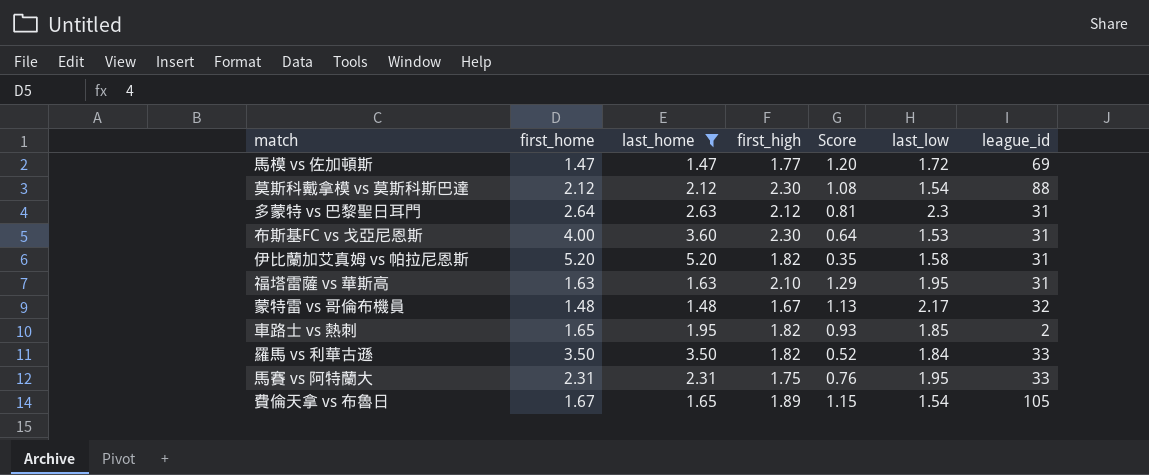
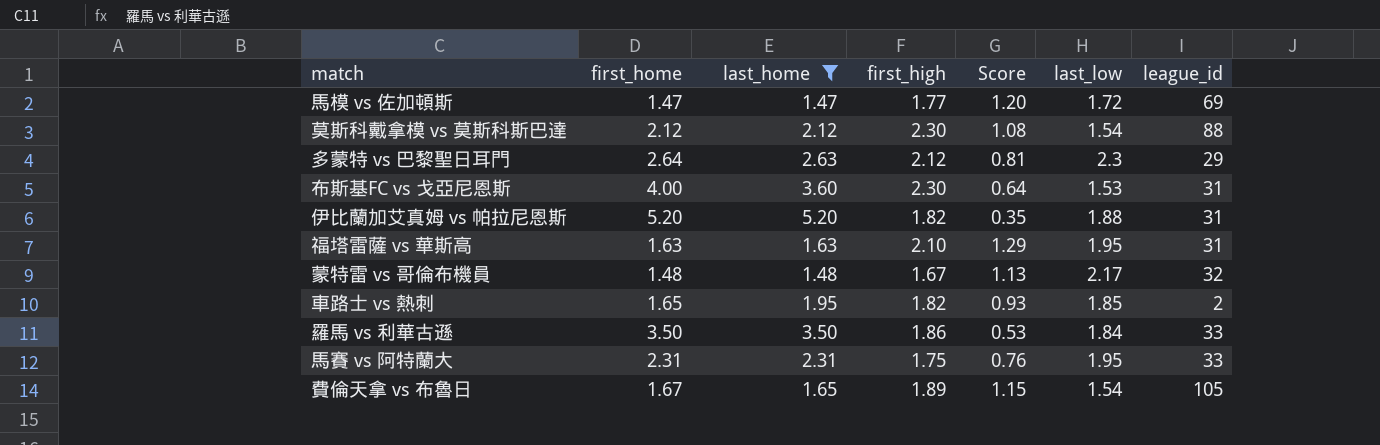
多蒙特 vs 巴黎聖日耳門 | league_id: 31 -> 29
伊比蘭加艾真姆 vs 帕拉尼恩斯 | last_low: 1.58 -> 1.88
羅馬 vs 利華古遜 | first_high: 1.82 -> 1.86
羅馬 vs 利華古遜 | Score: 0.52 -> 0.53

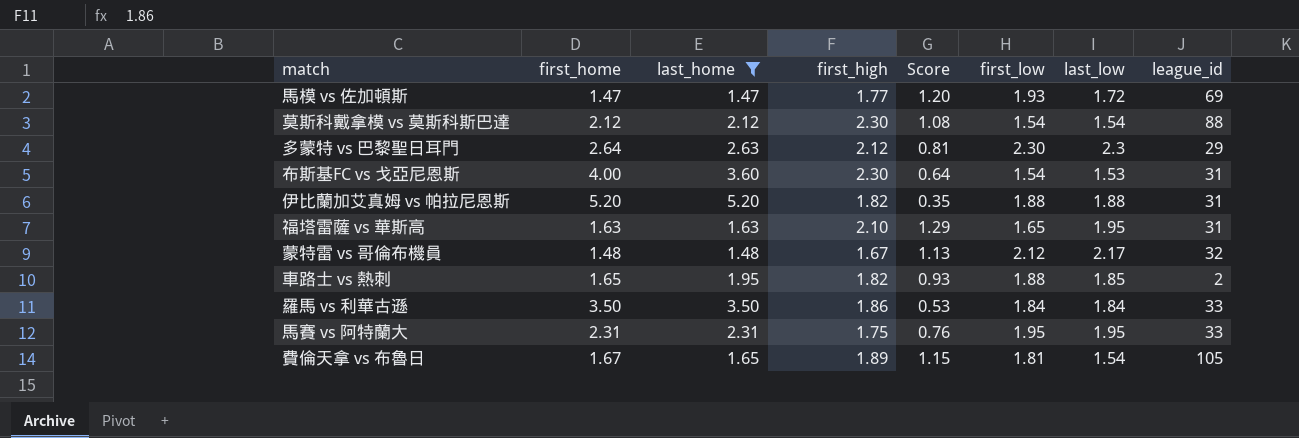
column first_low | position: none -> 6

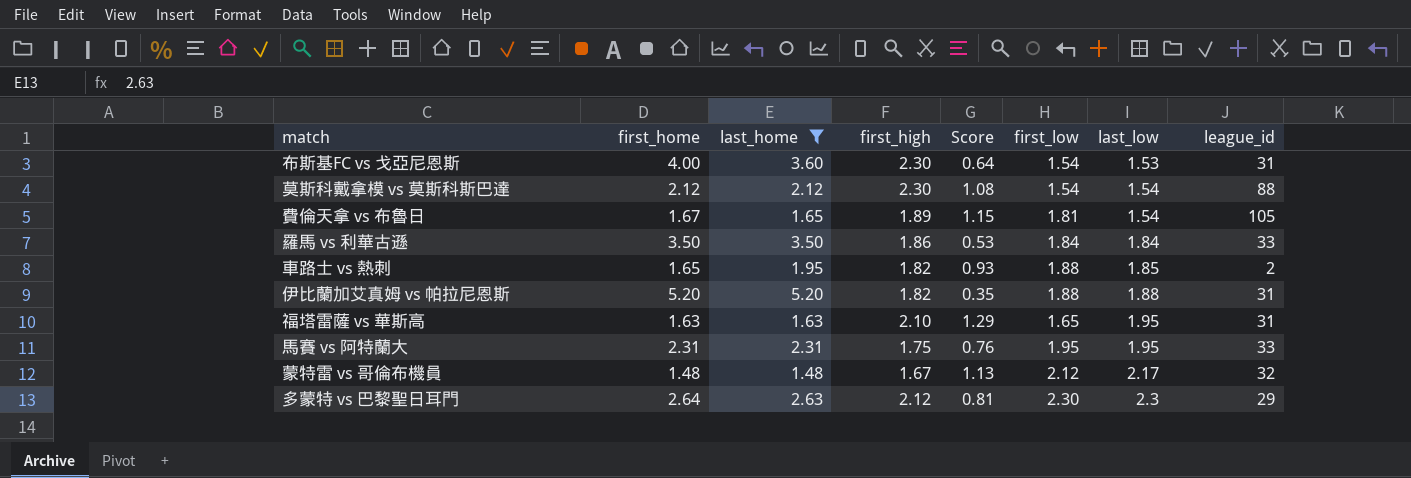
row order: none -> last_low ascending
row 馬模 vs 佐加頓斯: 1.47 | 1.47 | 1.77 | 1.20 | 1.93 | 1.72 | 69 -> none

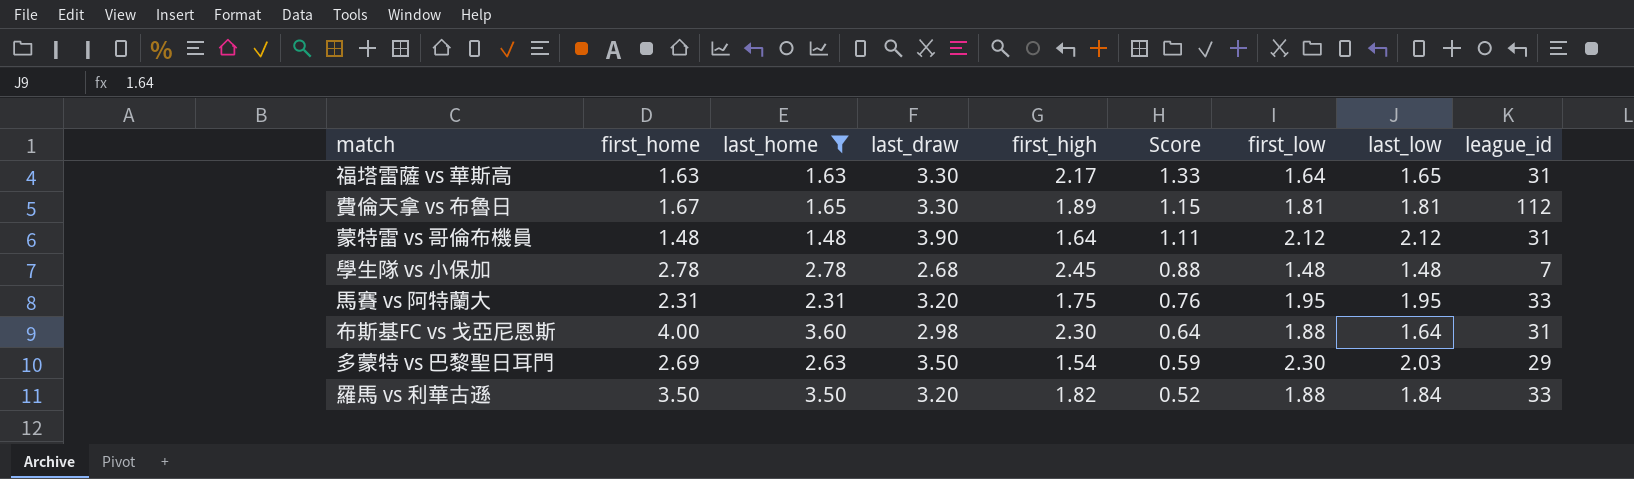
row order: last_low ascending -> Score descending
column last_draw | position: none -> 4
row 莫斯科戴拿模 vs 莫斯科斯巴達: 2.12 | 2.12 | 2.30 | 1.08 | 1.54 | 1.54 | 88 -> none
row 車路士 vs 熱刺: 1.65 | 1.95 | 1.82 | 0.93 | 1.88 | 1.85 | 2 -> none
row 伊比蘭加艾真姆 vs 帕拉尼恩斯: 5.20 | 5.20 | 1.82 | 0.35 | 1.88 | 1.88 | 31 -> none
福塔雷薩 vs 華斯高 | first_high: 2.10 -> 2.17
福塔雷薩 vs 華斯高 | Score: 1.29 -> 1.33
福塔雷薩 vs 華斯高 | first_low: 1.65 -> 1.64
福塔雷薩 vs 華斯高 | last_low: 1.95 -> 1.65
費倫天拿 vs 布魯日 | last_low: 1.54 -> 1.81
費倫天拿 vs 布魯日 | league_id: 105 -> 112
蒙特雷 vs 哥倫布機員 | first_high: 1.67 -> 1.64
蒙特雷 vs 哥倫布機員 | Score: 1.13 -> 1.11
蒙特雷 vs 哥倫布機員 | last_low: 2.17 -> 2.12
蒙特雷 vs 哥倫布機員 | league_id: 32 -> 31
row 學生隊 vs 小保加: none -> 2.78 | 2.78 | 2.68 | 2.45 | 0.88 | 1.48 | 1.48 | 7
布斯基FC vs 戈亞尼恩斯 | first_low: 1.54 -> 1.88
布斯基FC vs 戈亞尼恩斯 | last_low: 1.53 -> 1.64
多蒙特 vs 巴黎聖日耳門 | first_home: 2.64 -> 2.69
多蒙特 vs 巴黎聖日耳門 | first_high: 2.12 -> 1.54
多蒙特 vs 巴黎聖日耳門 | Score: 0.81 -> 0.59
多蒙特 vs 巴黎聖日耳門 | last_low: 2.3 -> 2.03
羅馬 vs 利華古遜 | first_high: 1.86 -> 1.82
羅馬 vs 利華古遜 | Score: 0.53 -> 0.52
羅馬 vs 利華古遜 | first_low: 1.84 -> 1.88

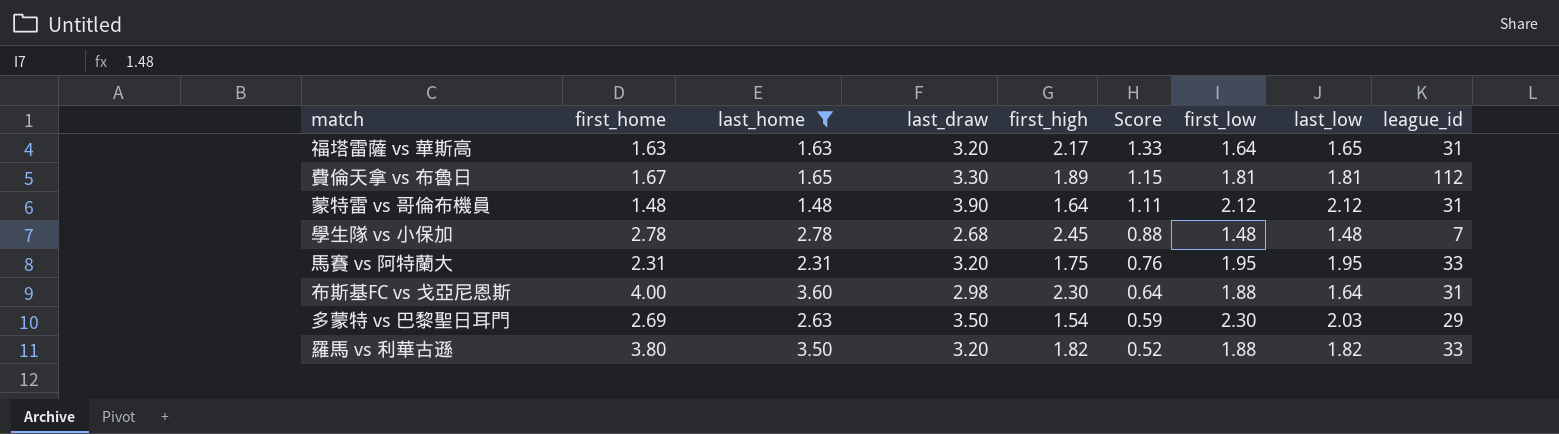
福塔雷薩 vs 華斯高 | last_draw: 3.30 -> 3.20
羅馬 vs 利華古遜 | first_home: 3.50 -> 3.80
羅馬 vs 利華古遜 | last_low: 1.84 -> 1.82

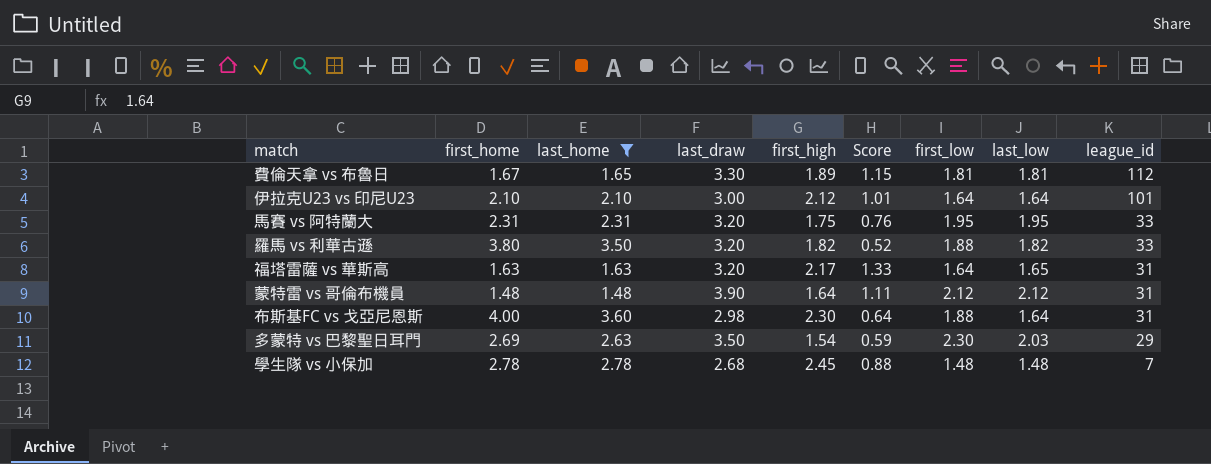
row order: Score descending -> league_id descending
row 伊拉克U23 vs 印尼U23: none -> 2.10 | 2.10 | 3.00 | 2.12 | 1.01 | 1.64 | 1.64 | 101

